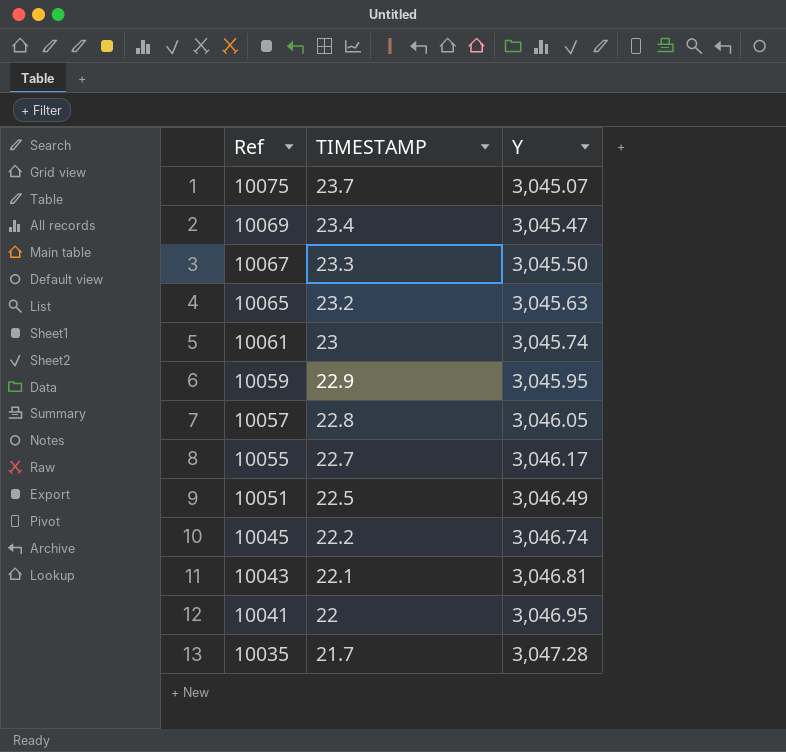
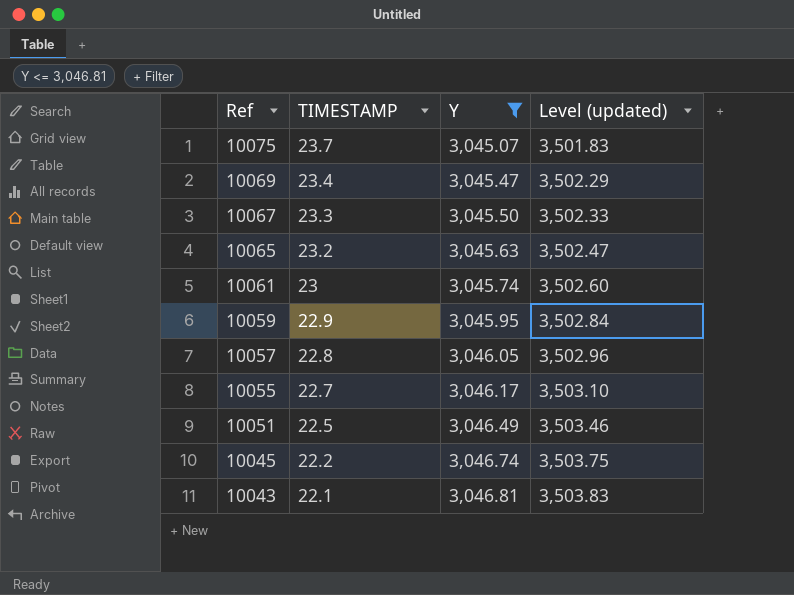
filter: none -> Y <= 3,046.81
column Level (updated) | formula: none -> [Y] * 1.15

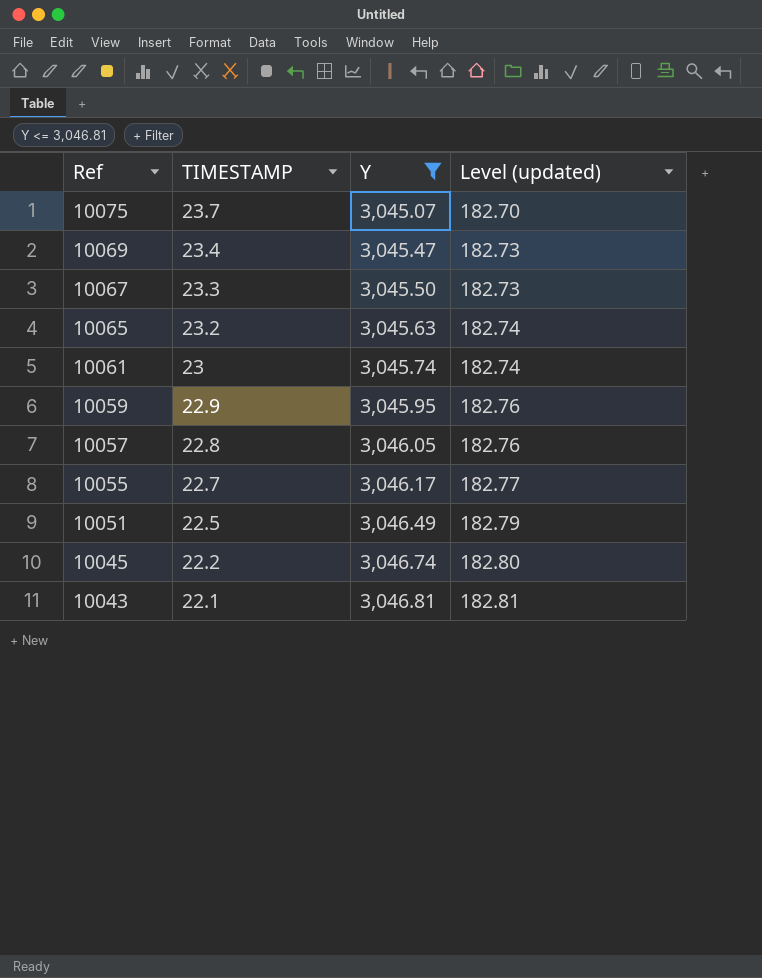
column Level (updated) | formula: [Y] * 1.15 -> [Y] * 0.06

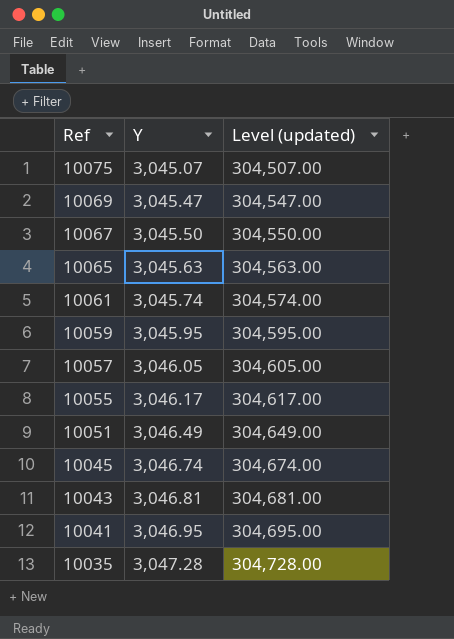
filter: Y <= 3,046.81 -> none
column TIMESTAMP | position: 2 -> none
column Level (updated) | formula: [Y] * 0.06 -> [Y] * 100

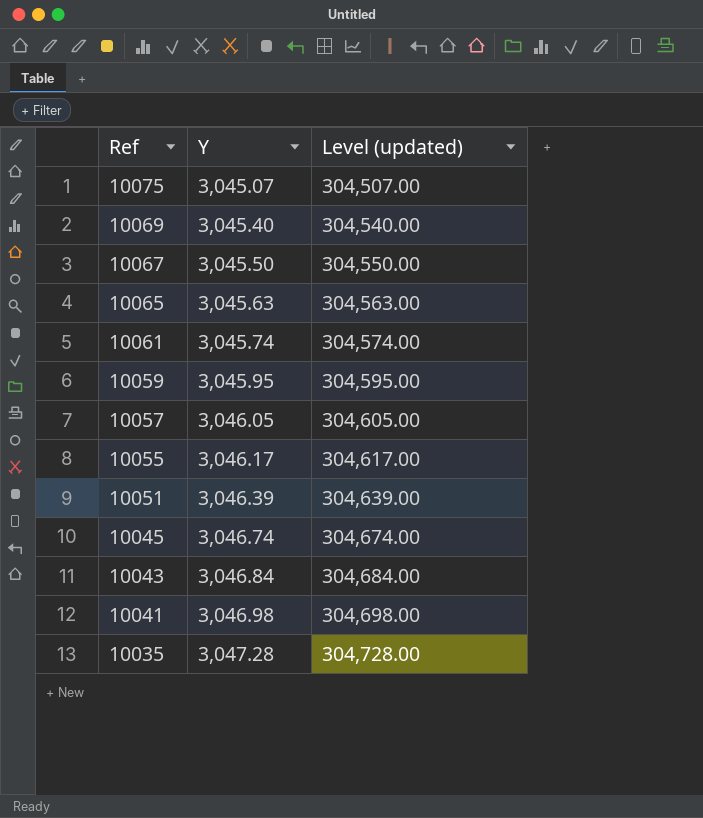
10069 | Y: 3,045.47 -> 3,045.40
10069 | Level (updated): 304,547.00 -> 304,540.00
10051 | Y: 3,046.49 -> 3,046.39
10051 | Level (updated): 304,649.00 -> 304,639.00
10043 | Y: 3,046.81 -> 3,046.84
10043 | Level (updated): 304,681.00 -> 304,684.00
10041 | Y: 3,046.95 -> 3,046.98
10041 | Level (updated): 304,695.00 -> 304,698.00

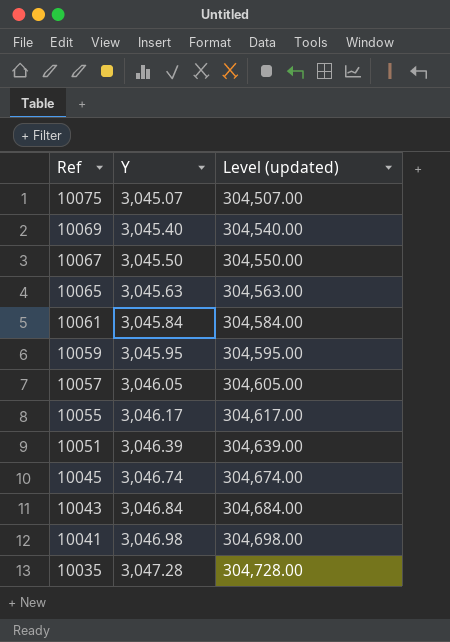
10061 | Y: 3,045.74 -> 3,045.84
10061 | Level (updated): 304,574.00 -> 304,584.00

